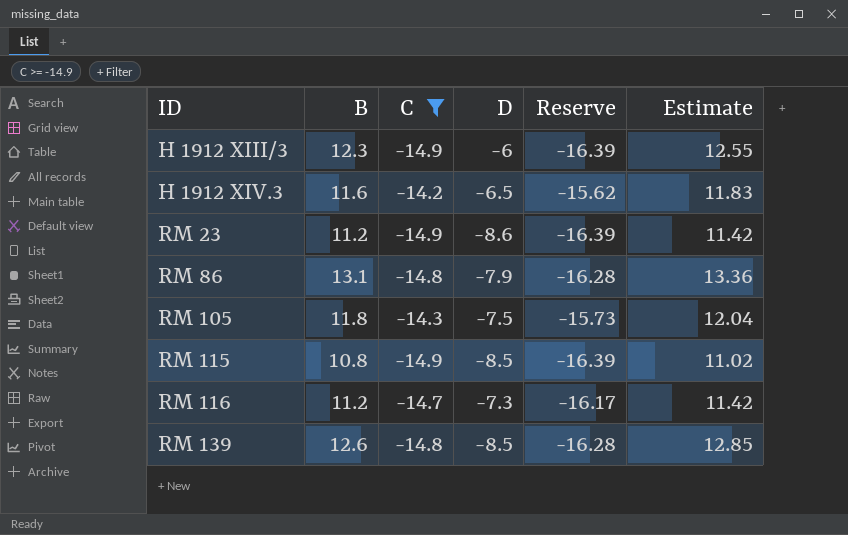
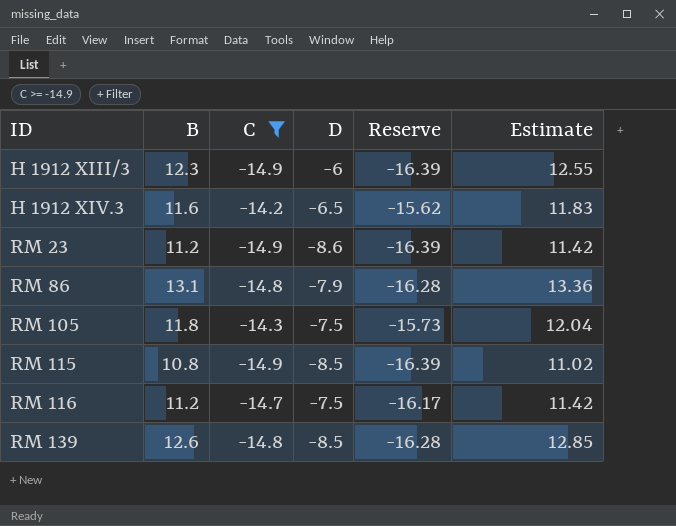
RM 116 | D: -7.3 -> -7.5

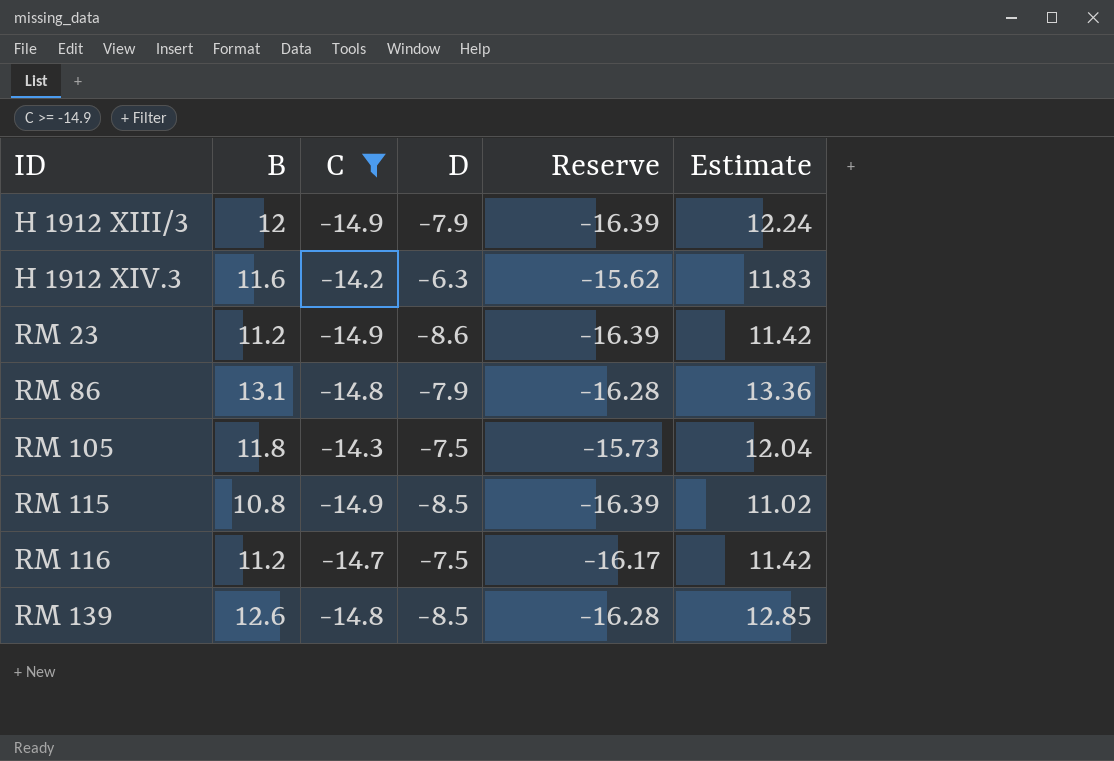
H 1912 XIII/3 | B: 12.3 -> 12
H 1912 XIII/3 | D: -6 -> -7.9
H 1912 XIII/3 | Estimate: 12.55 -> 12.24
H 1912 XIV.3 | D: -6.5 -> -6.3

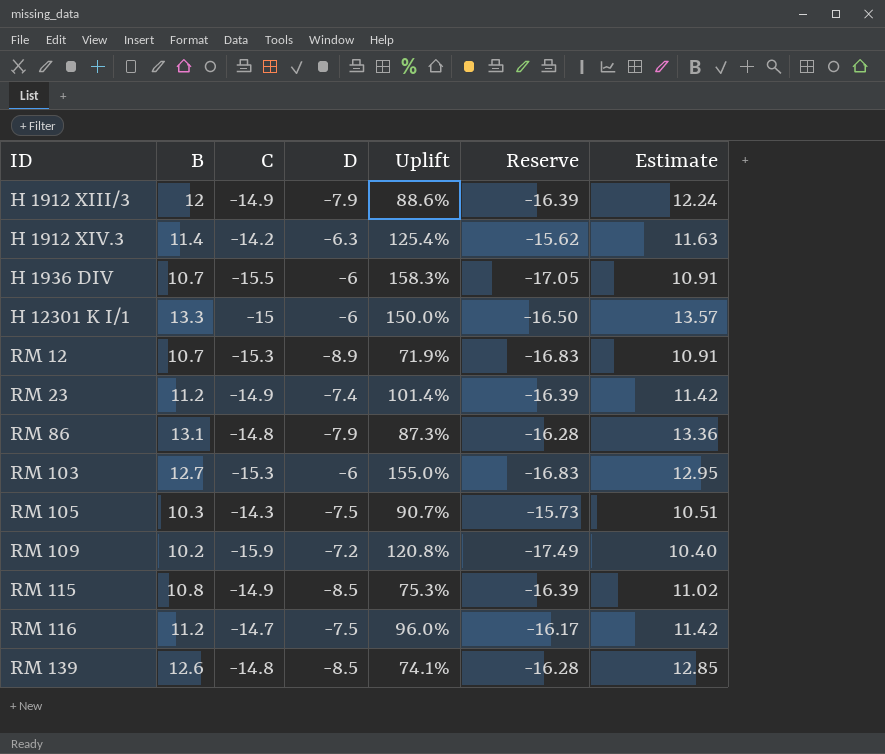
filter: C >= -14.9 -> none
column Uplift | formula: none -> ([C] - [D]) / [D]
H 1912 XIV.3 | B: 11.6 -> 11.4
H 1912 XIV.3 | Estimate: 11.83 -> 11.63
RM 23 | D: -8.6 -> -7.4
RM 105 | B: 11.8 -> 10.3
RM 105 | Estimate: 12.04 -> 10.51

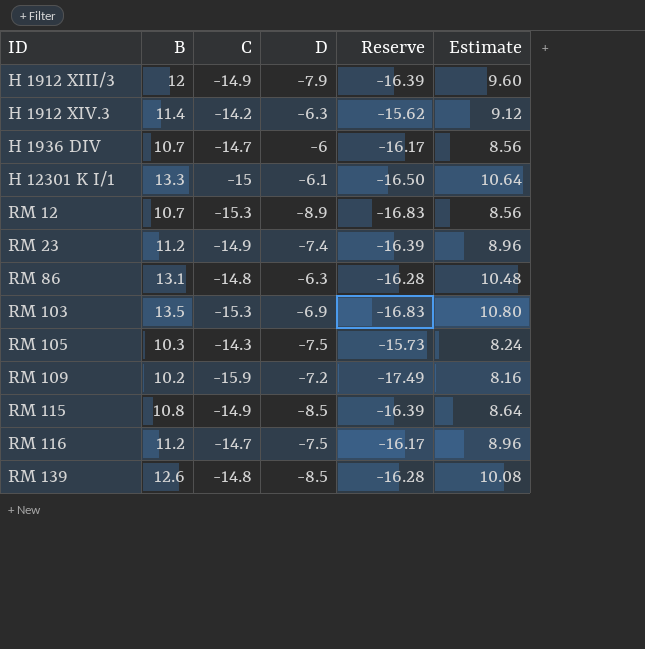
column Uplift | formula: ([C] - [D]) / [D] -> none
column Estimate | formula: [B] * 1.02 -> [B] * 0.8
H 1936 DIV | C: -15.5 -> -14.7
H 1936 DIV | Reserve: -17.05 -> -16.17
H 12301 K I/1 | D: -6 -> -6.1
RM 86 | D: -7.9 -> -6.3
RM 103 | B: 12.7 -> 13.5
RM 103 | D: -6 -> -6.9

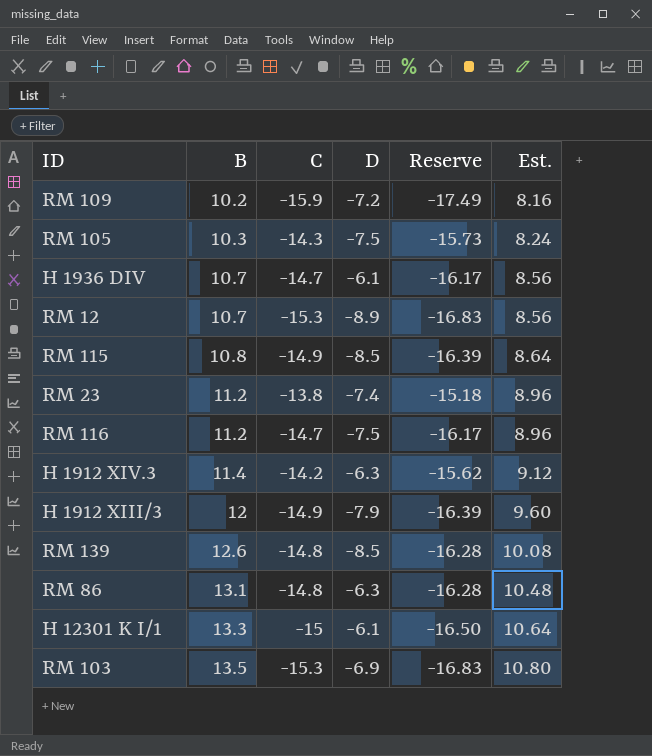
row order: ID ascending -> B ascending
column name: Estimate -> Est.
H 1936 DIV | D: -6 -> -6.1
RM 23 | C: -14.9 -> -13.8
RM 23 | Reserve: -16.39 -> -15.18

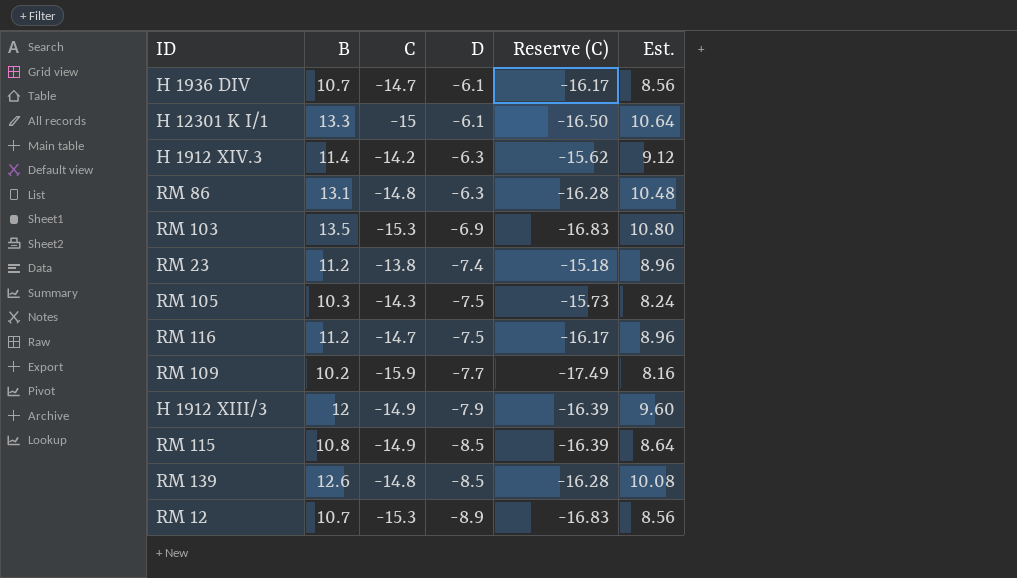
row order: B ascending -> D descending
column name: Reserve -> Reserve (C)
RM 109 | D: -7.2 -> -7.7

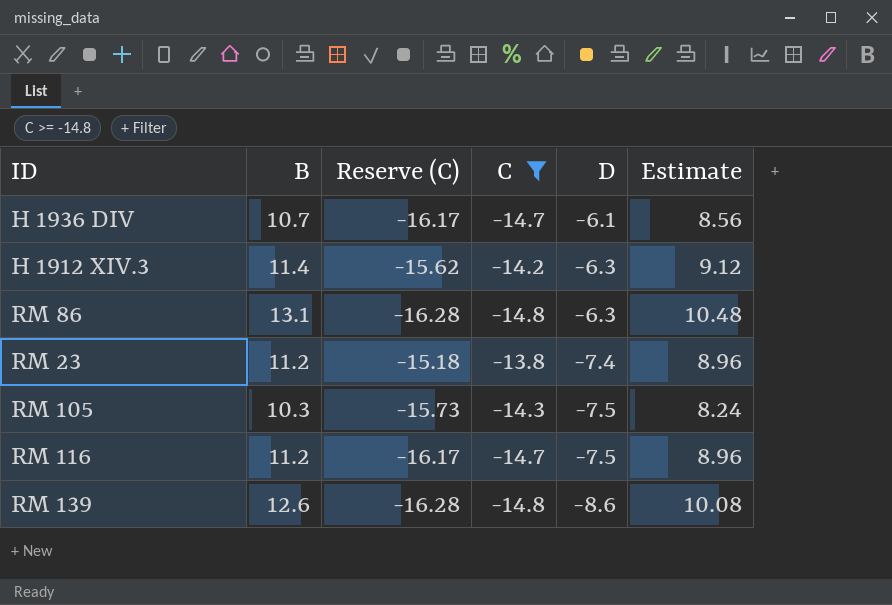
filter: none -> C >= -14.8
column Reserve (C) | position: 5 -> 3
column name: Est. -> Estimate
RM 139 | D: -8.5 -> -8.6

